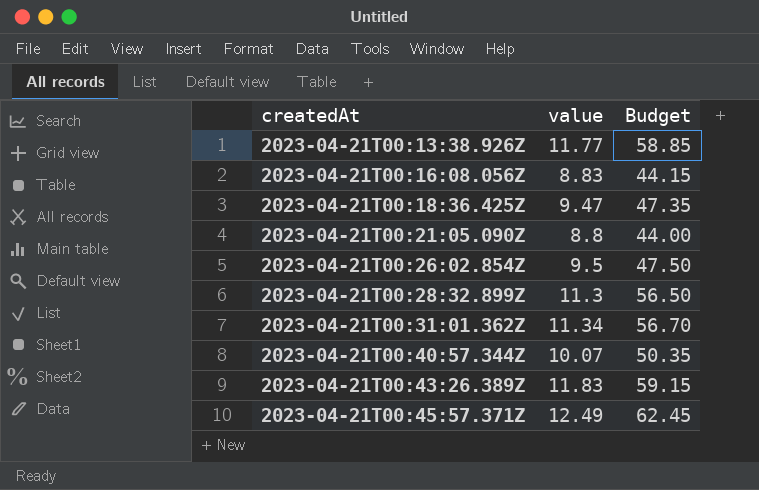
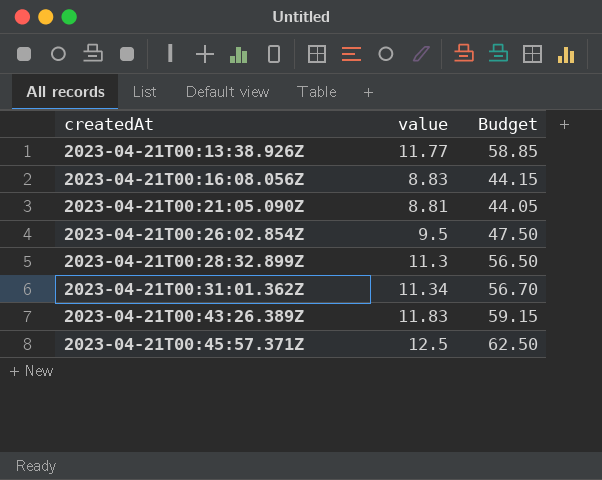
row 2023-04-21T00:18:36.425Z: 9.47 | 47.35 -> none
row 2023-04-21T00:40:57.344Z: 10.07 | 50.35 -> none
2023-04-21T00:21:05.090Z | value: 8.8 -> 8.81
2023-04-21T00:21:05.090Z | Budget: 44.00 -> 44.05
2023-04-21T00:45:57.371Z | value: 12.49 -> 12.5
2023-04-21T00:45:57.371Z | Budget: 62.45 -> 62.50

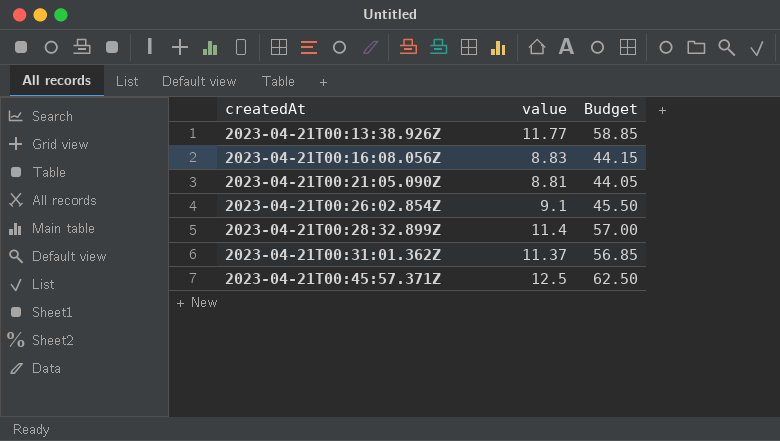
row 2023-04-21T00:43:26.389Z: 11.83 | 59.15 -> none
2023-04-21T00:26:02.854Z | value: 9.5 -> 9.1
2023-04-21T00:26:02.854Z | Budget: 47.50 -> 45.50
2023-04-21T00:28:32.899Z | value: 11.3 -> 11.4
2023-04-21T00:28:32.899Z | Budget: 56.50 -> 57.00
2023-04-21T00:31:01.362Z | value: 11.34 -> 11.37
2023-04-21T00:31:01.362Z | Budget: 56.70 -> 56.85

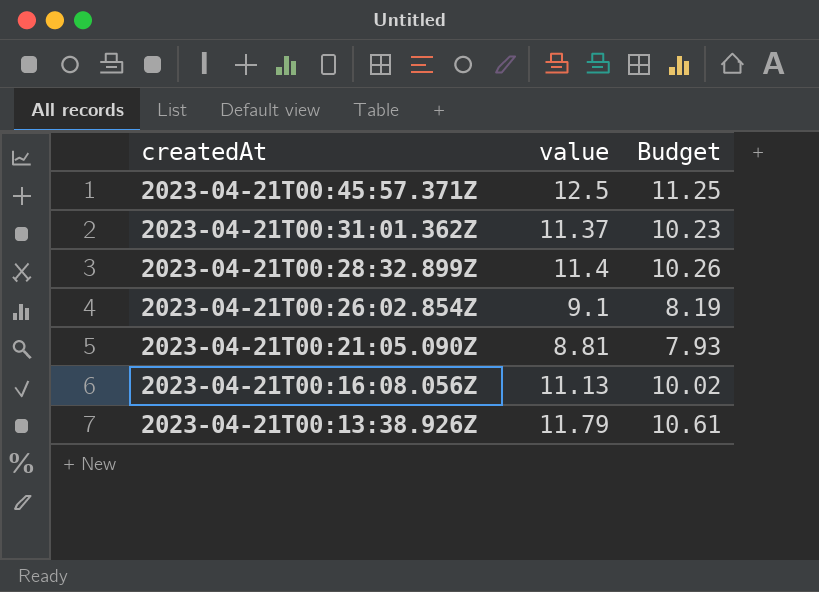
row order: createdAt ascending -> createdAt descending
column Budget | formula: [value] * 5 -> [value] * 0.9
2023-04-21T00:16:08.056Z | value: 8.83 -> 11.13
2023-04-21T00:13:38.926Z | value: 11.77 -> 11.79

